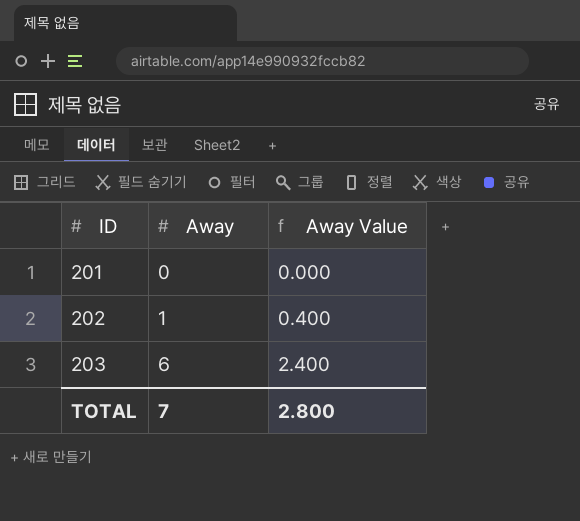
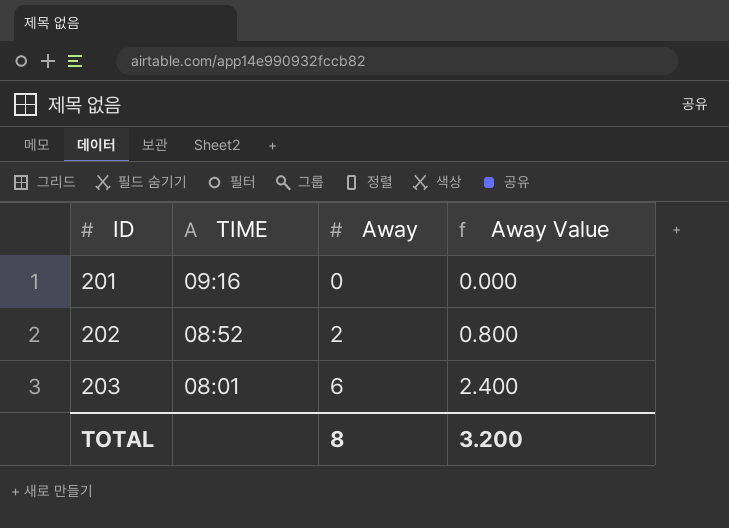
column TIME | position: none -> 2
202 | Away: 1 -> 2
202 | Away Value: 0.400 -> 0.800
TOTAL | Away: 7 -> 8
TOTAL | Away Value: 2.800 -> 3.200

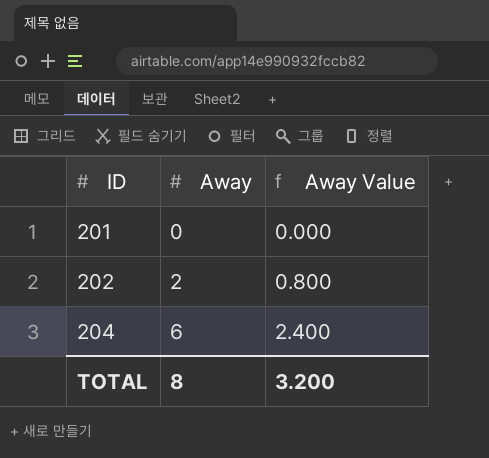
column TIME | position: 2 -> none
row 203: 08:01 | 6 | 2.400 -> none
row 204: none -> 6 | 2.400

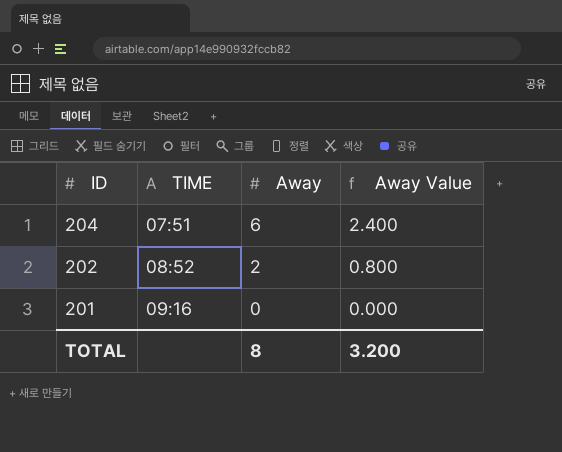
row order: ID ascending -> ID descending
column TIME | position: none -> 2

